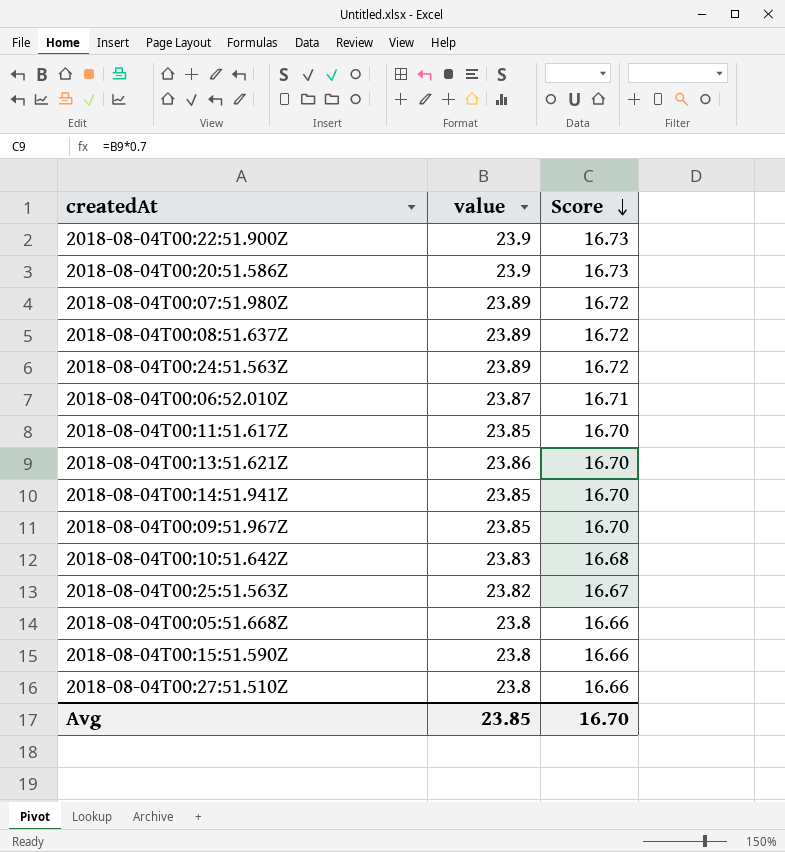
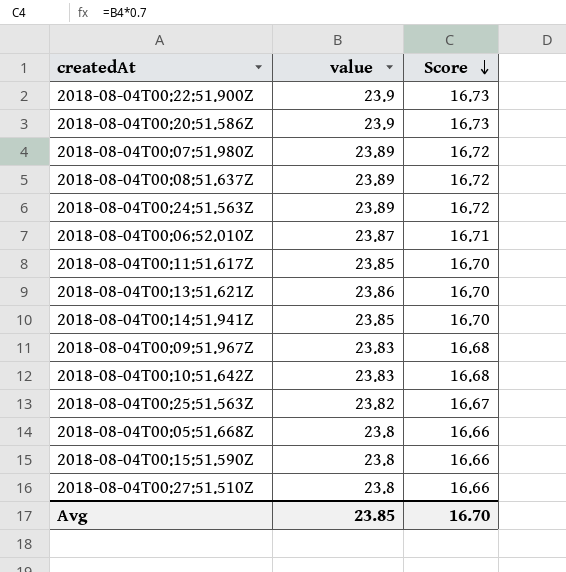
2018-08-04T00:09:51.967Z | value: 23.85 -> 23.83
2018-08-04T00:09:51.967Z | Score: 16.70 -> 16.68

